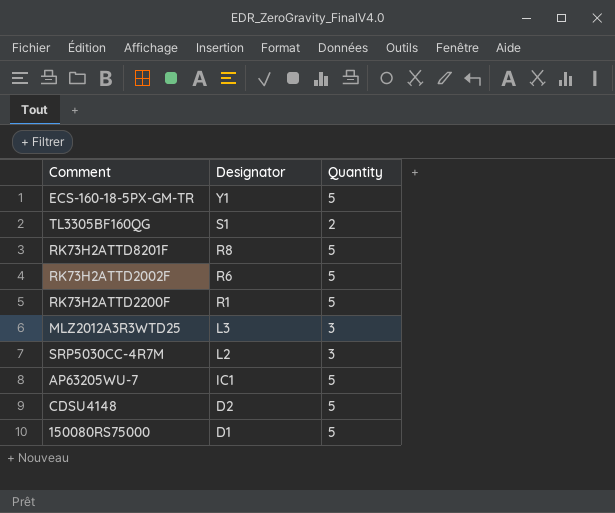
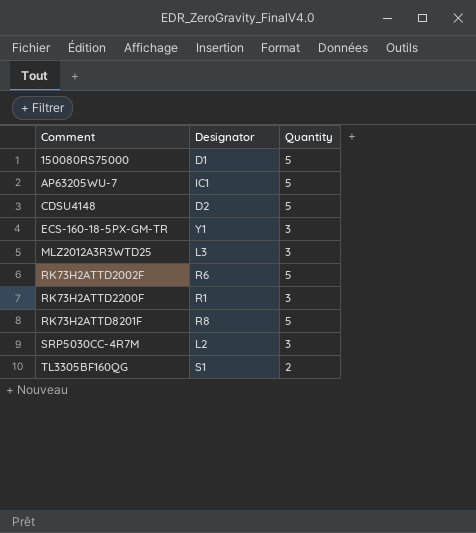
row order: Designator descending -> Comment ascending
ECS-160-18-5PX-GM-TR | Quantity: 5 -> 3
RK73H2ATTD2200F | Quantity: 5 -> 3

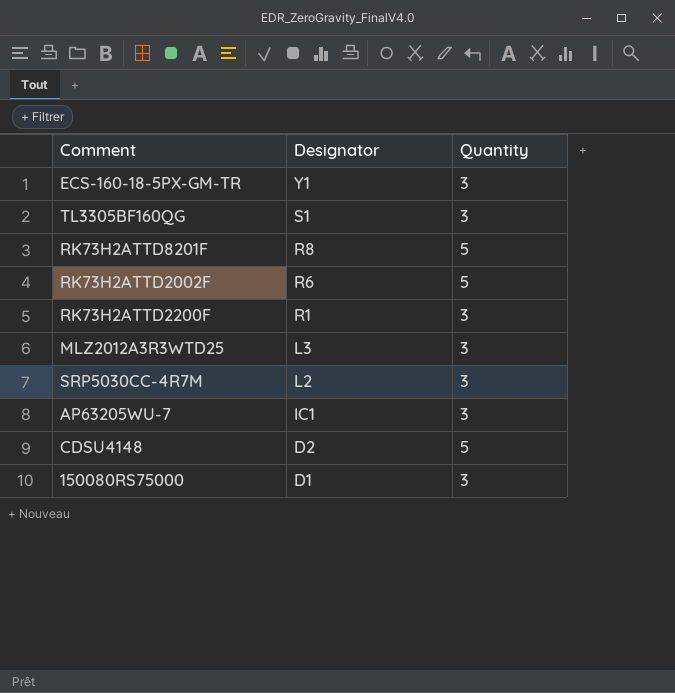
row order: Comment ascending -> Designator descending
TL3305BF160QG | Quantity: 2 -> 3
AP63205WU-7 | Quantity: 5 -> 3
150080RS75000 | Quantity: 5 -> 3

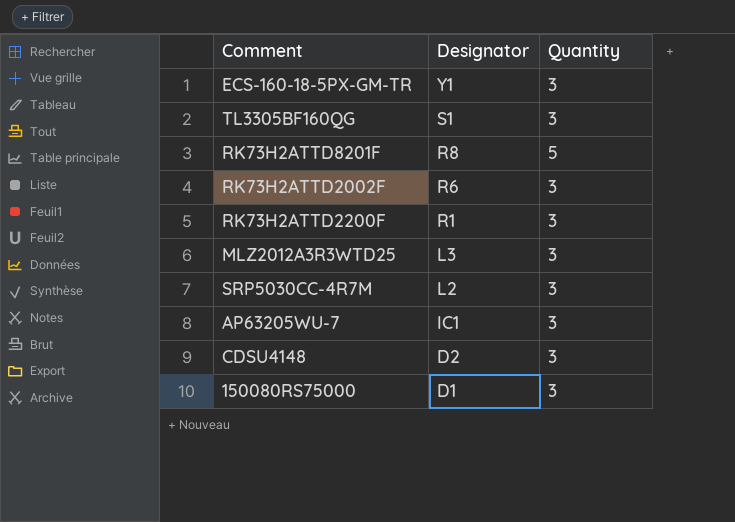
RK73H2ATTD2002F | Quantity: 5 -> 3
CDSU4148 | Quantity: 5 -> 3

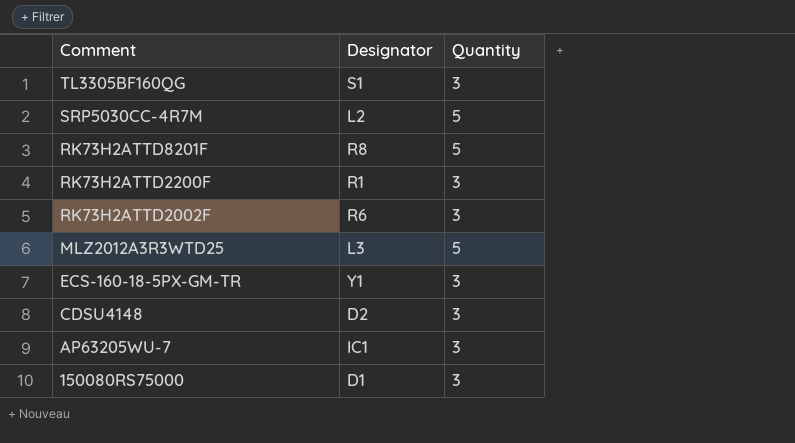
row order: Designator descending -> Comment descending
SRP5030CC-4R7M | Quantity: 3 -> 5
MLZ2012A3R3WTD25 | Quantity: 3 -> 5

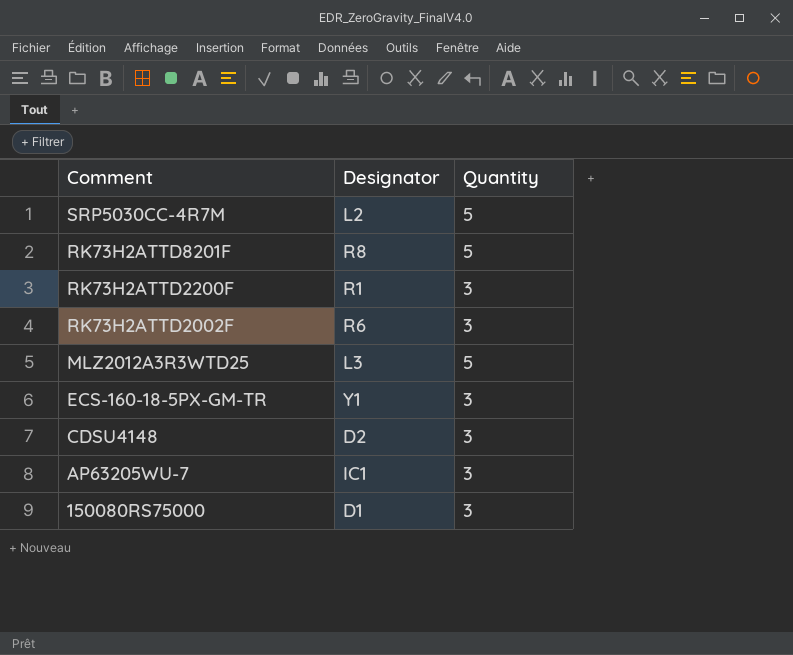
row TL3305BF160QG: S1 | 3 -> none

